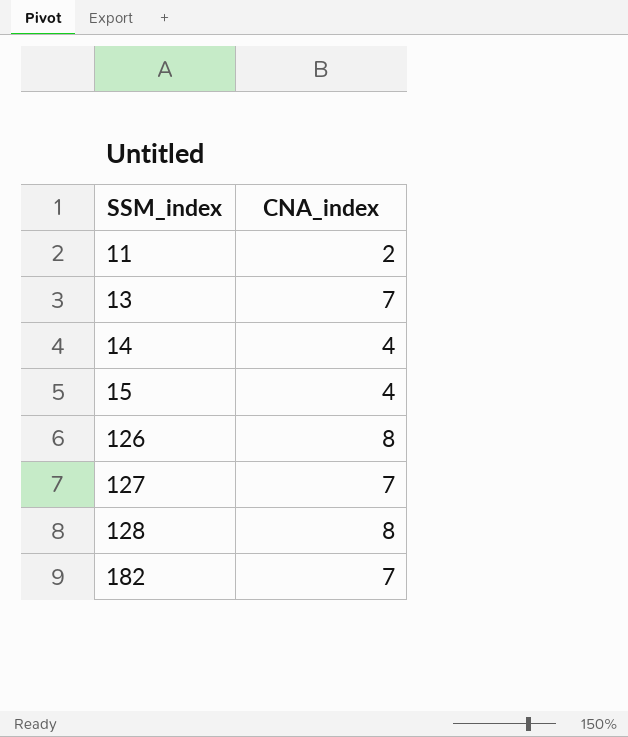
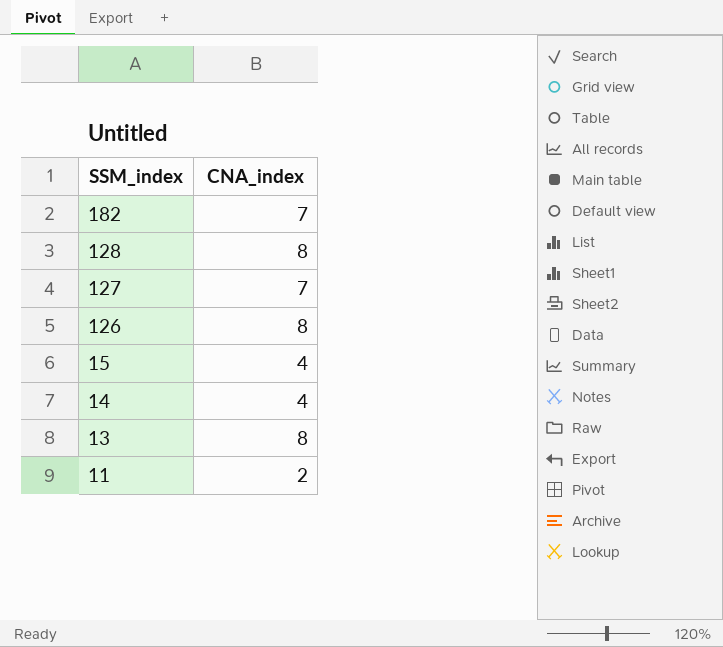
row order: SSM_index ascending -> SSM_index descending
13 | CNA_index: 7 -> 8

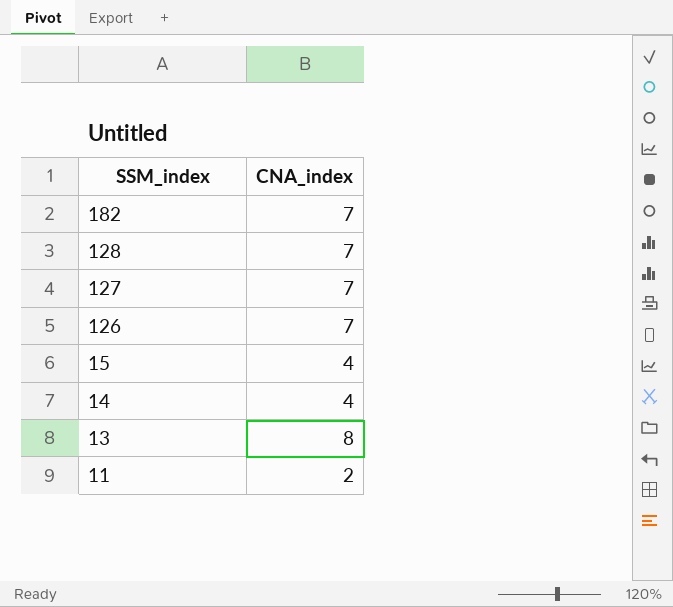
128 | CNA_index: 8 -> 7
126 | CNA_index: 8 -> 7

